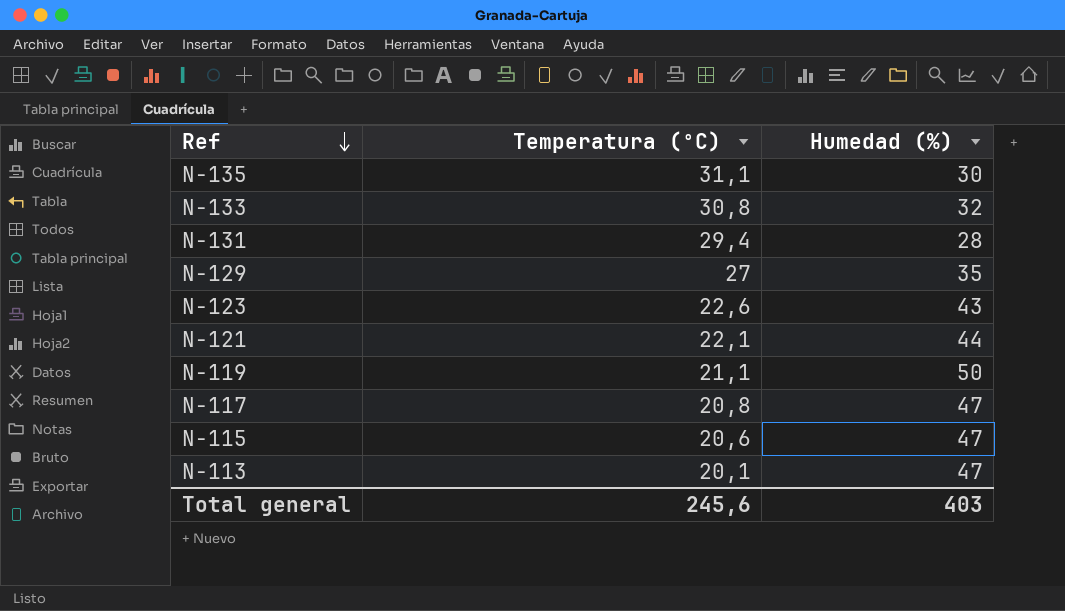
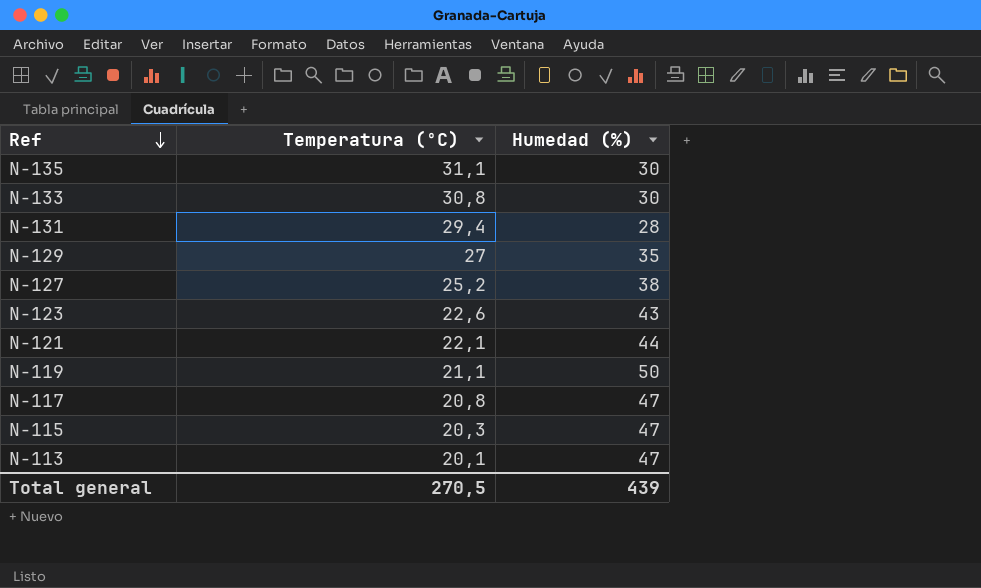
N-133 | Humedad (%): 32 -> 30
row N-127: none -> 25,2 | 38
N-115 | Temperatura (ºC): 20,6 -> 20,3
Total general | Temperatura (ºC): 245,6 -> 270,5
Total general | Humedad (%): 403 -> 439

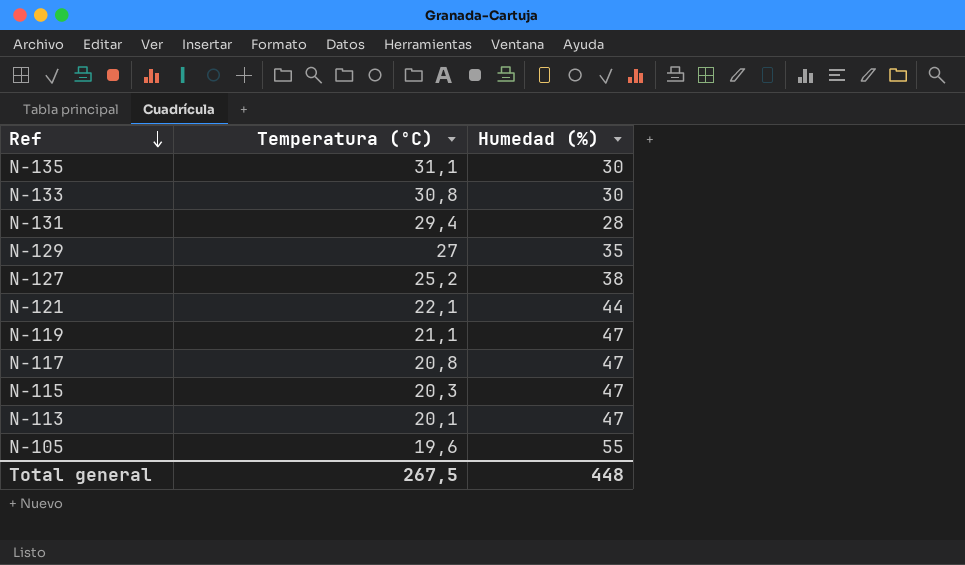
row N-123: 22,6 | 43 -> none
N-119 | Humedad (%): 50 -> 47
row N-105: none -> 19,6 | 55
Total general | Temperatura (ºC): 270,5 -> 267,5
Total general | Humedad (%): 439 -> 448

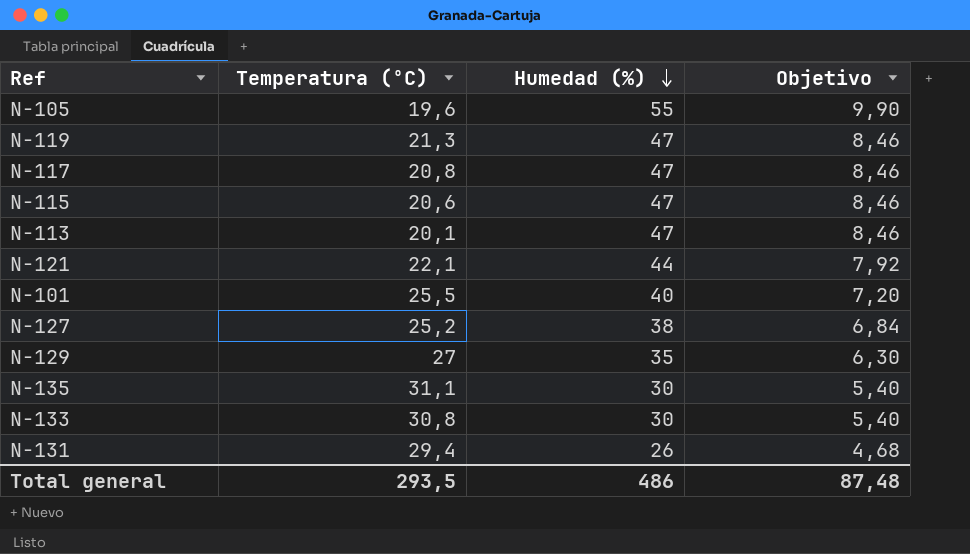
row order: Ref descending -> Humedad (%) descending
column Objetivo | formula: none -> [Humedad (%)] * 0,18
N-119 | Temperatura (ºC): 21,1 -> 21,3
N-115 | Temperatura (ºC): 20,3 -> 20,6
row N-101: none -> 25,5 | 40 | 7,20
N-131 | Humedad (%): 28 -> 26
Total general | Temperatura (ºC): 267,5 -> 293,5
Total general | Humedad (%): 448 -> 486

